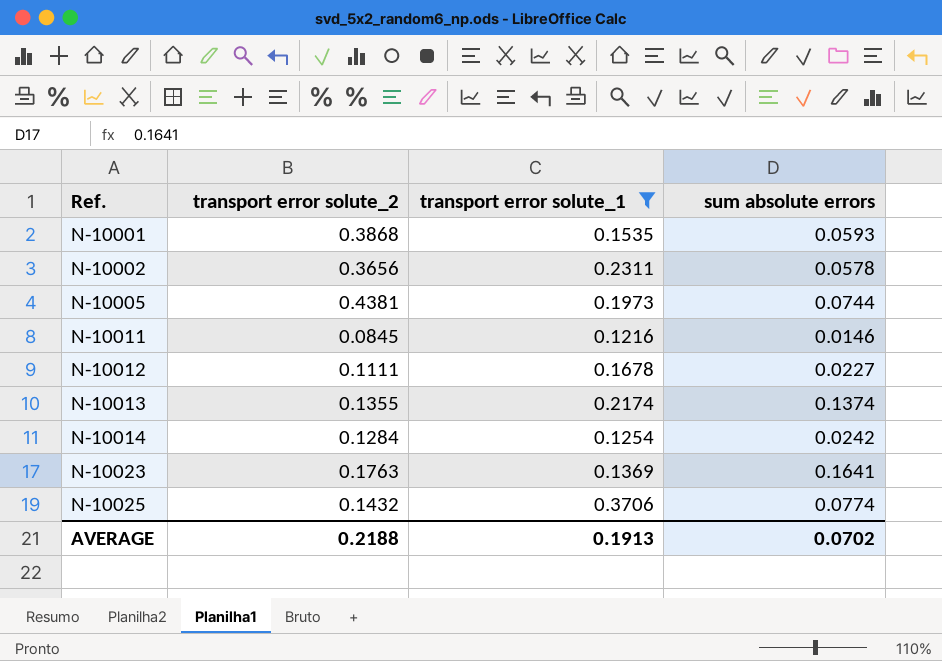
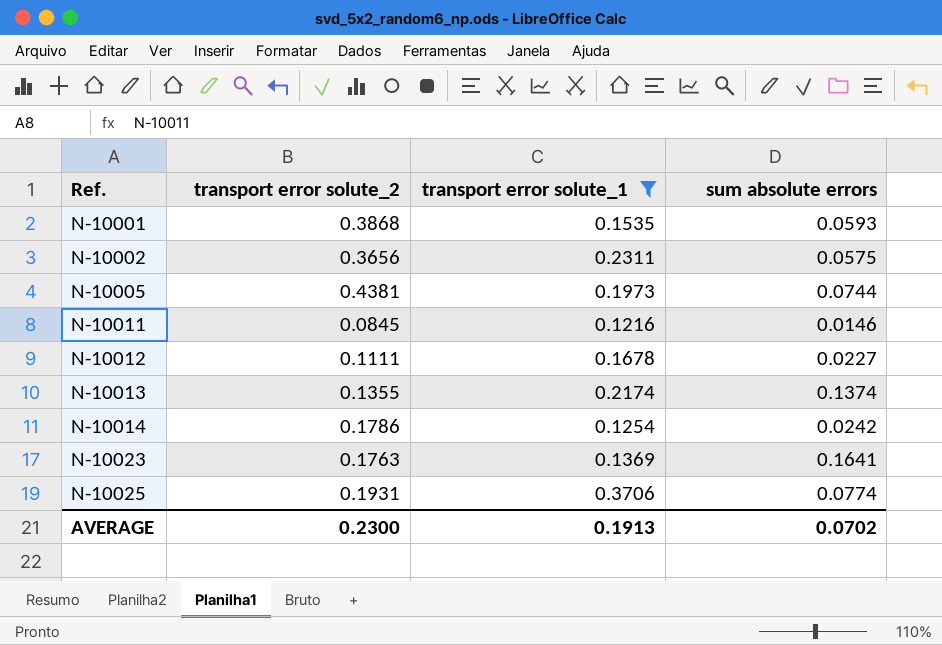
N-10002 | sum absolute errors: 0.0578 -> 0.0575
N-10014 | transport error solute_2: 0.1284 -> 0.1786
N-10025 | transport error solute_2: 0.1432 -> 0.1931
AVERAGE | transport error solute_2: 0.2188 -> 0.2300

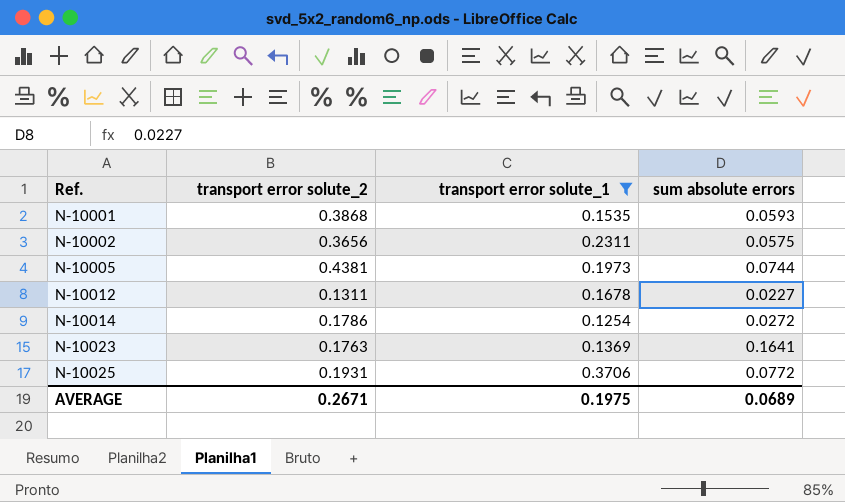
row N-10011: 0.0845 | 0.1216 | 0.0146 -> none
row N-10013: 0.1355 | 0.2174 | 0.1374 -> none
N-10012 | transport error solute_2: 0.1111 -> 0.1311
N-10014 | sum absolute errors: 0.0242 -> 0.0272
N-10025 | sum absolute errors: 0.0774 -> 0.0772
AVERAGE | transport error solute_2: 0.2300 -> 0.2671
AVERAGE | transport error solute_1: 0.1913 -> 0.1975
AVERAGE | sum absolute errors: 0.0702 -> 0.0689

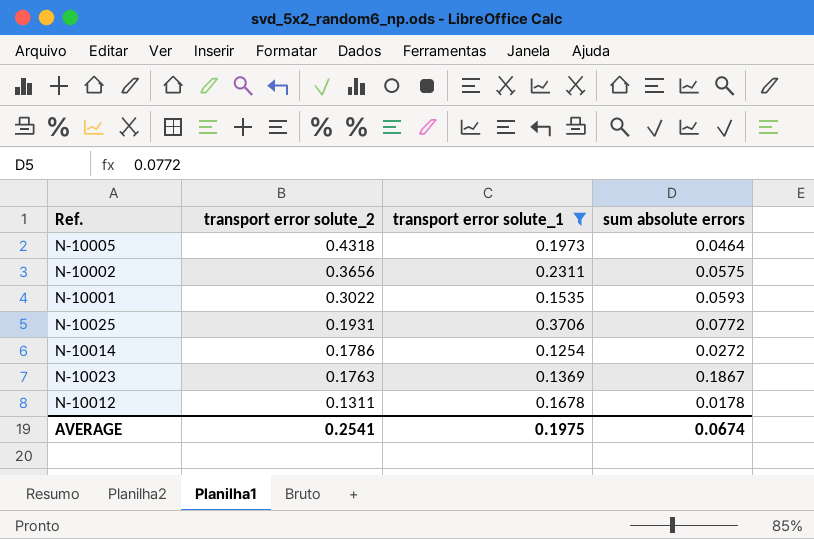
row order: Ref. ascending -> transport error solute_2 descending
N-10005 | transport error solute_2: 0.4381 -> 0.4318
N-10005 | sum absolute errors: 0.0744 -> 0.0464
N-10001 | transport error solute_2: 0.3868 -> 0.3022
N-10023 | sum absolute errors: 0.1641 -> 0.1867
N-10012 | sum absolute errors: 0.0227 -> 0.0178
AVERAGE | transport error solute_2: 0.2671 -> 0.2541
AVERAGE | sum absolute errors: 0.0689 -> 0.0674

